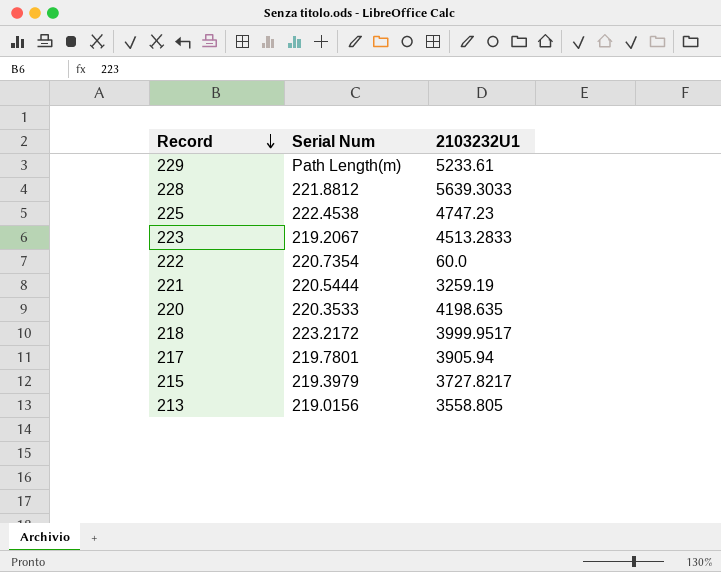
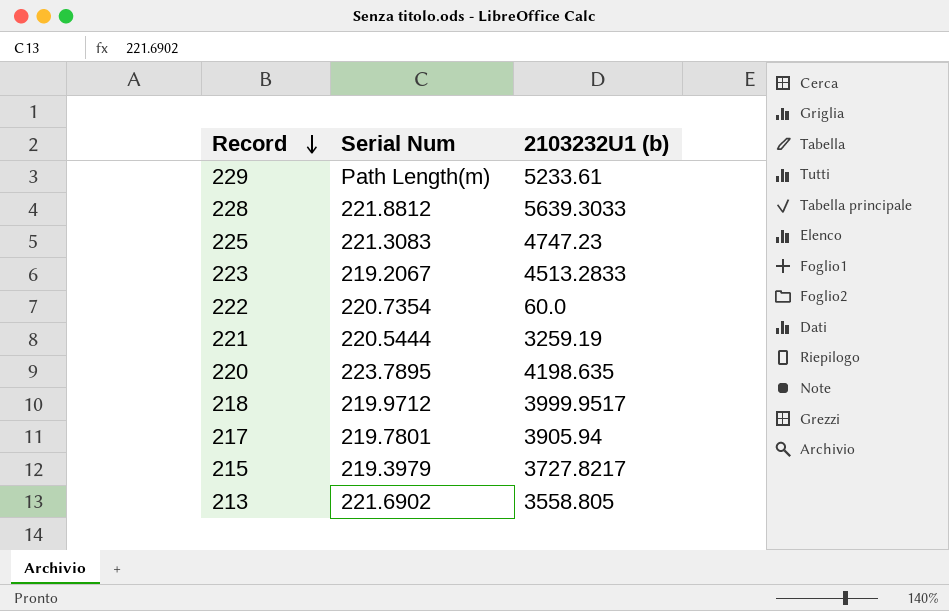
column name: 2103232U1 -> 2103232U1 (b)
225 | Serial Num: 222.4538 -> 221.3083
220 | Serial Num: 220.3533 -> 223.7895
218 | Serial Num: 223.2172 -> 219.9712
213 | Serial Num: 219.0156 -> 221.6902

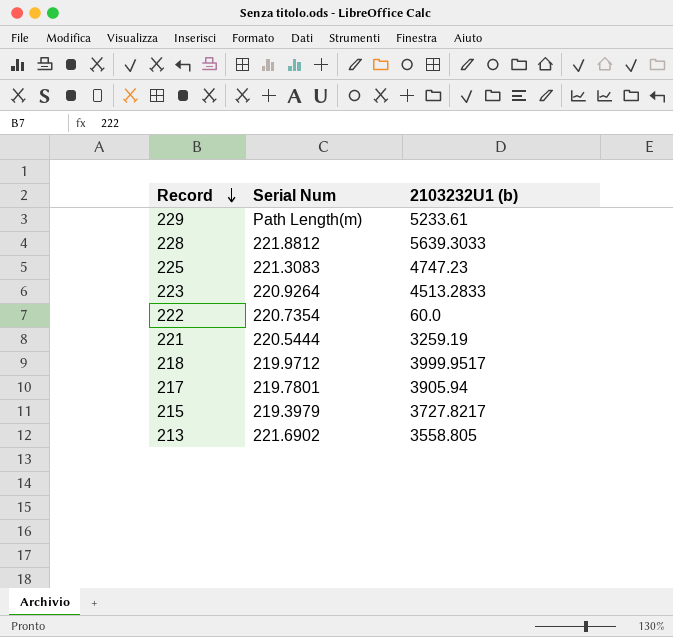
row 220: 223.7895 | 4198.635 -> none
223 | Serial Num: 219.2067 -> 220.9264

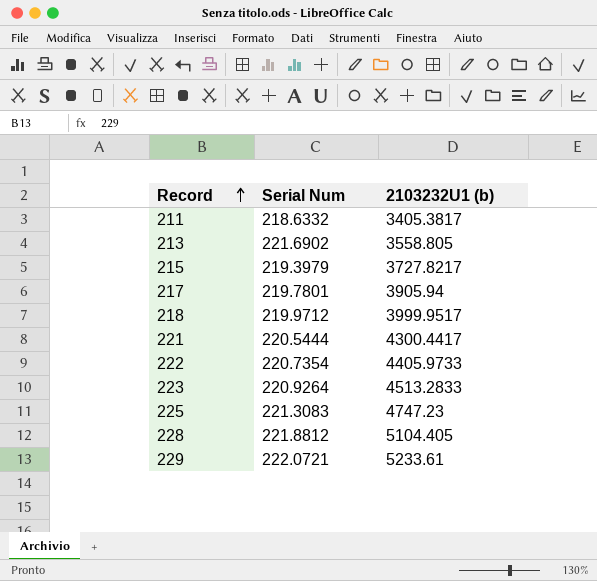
row order: Record descending -> Record ascending
row 211: none -> 218.6332 | 3405.3817
221 | 2103232U1 (b): 3259.19 -> 4300.4417
222 | 2103232U1 (b): 60.0 -> 4405.9733
228 | 2103232U1 (b): 5639.3033 -> 5104.405
229 | Serial Num: Path Length(m) -> 222.0721

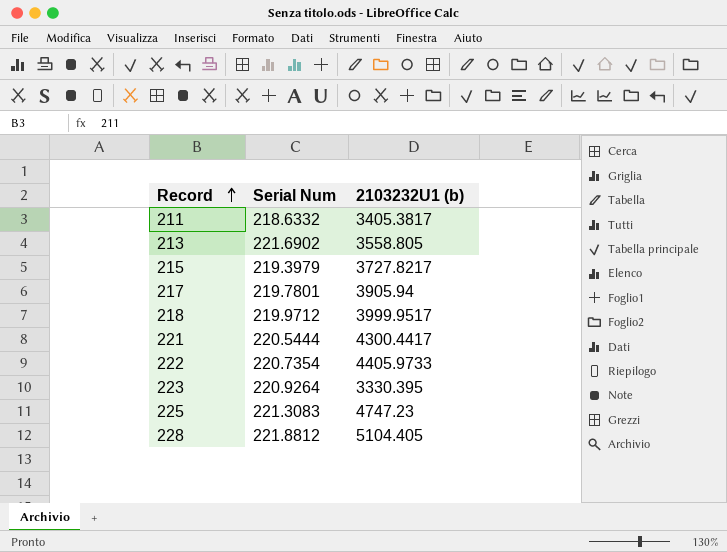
row 229: 222.0721 | 5233.61 -> none
223 | 2103232U1 (b): 4513.2833 -> 3330.395

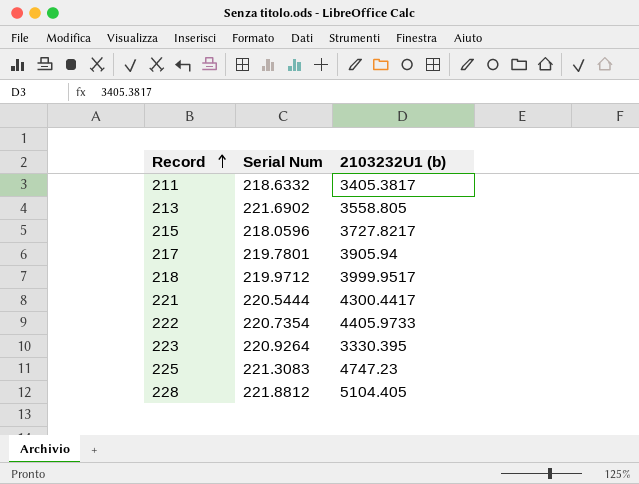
215 | Serial Num: 219.3979 -> 218.0596

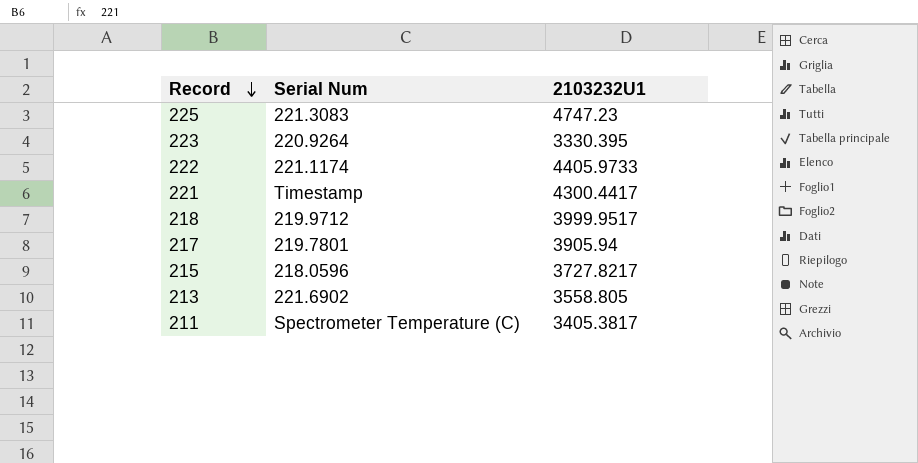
row order: Record ascending -> Record descending
column name: 2103232U1 (b) -> 2103232U1
row 228: 221.8812 | 5104.405 -> none
222 | Serial Num: 220.7354 -> 221.1174
221 | Serial Num: 220.5444 -> Timestamp
211 | Serial Num: 218.6332 -> Spectrometer Temperature (C)

